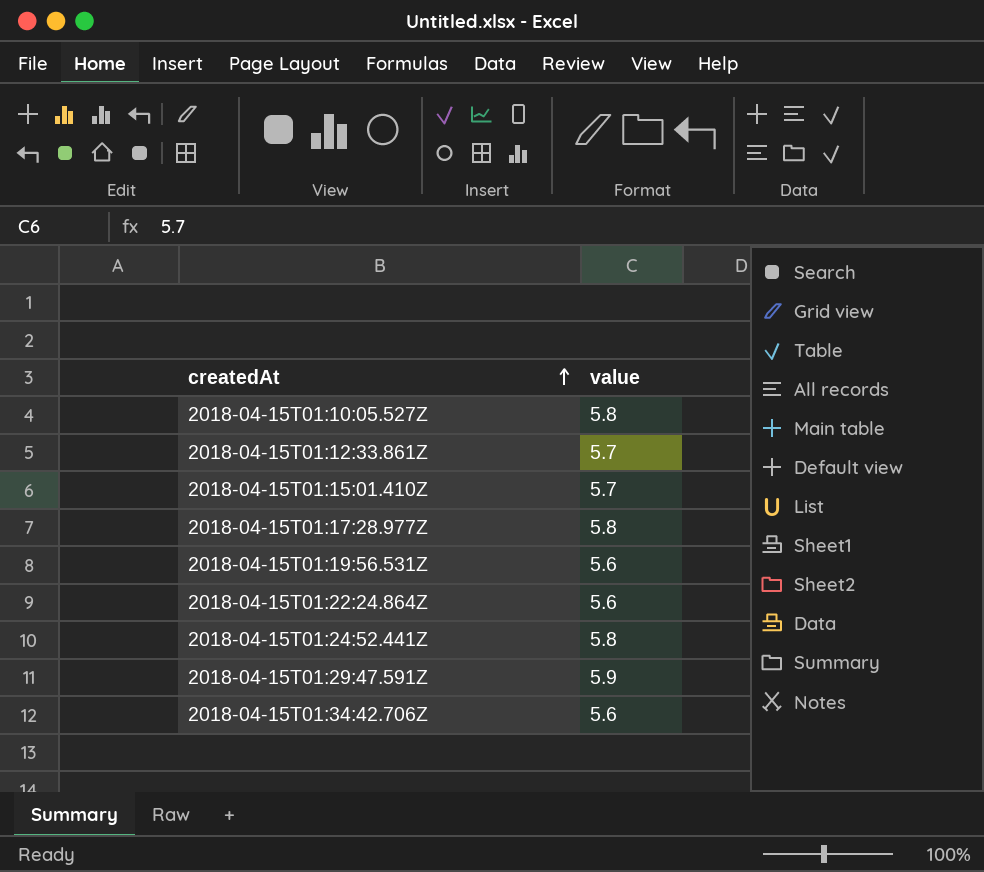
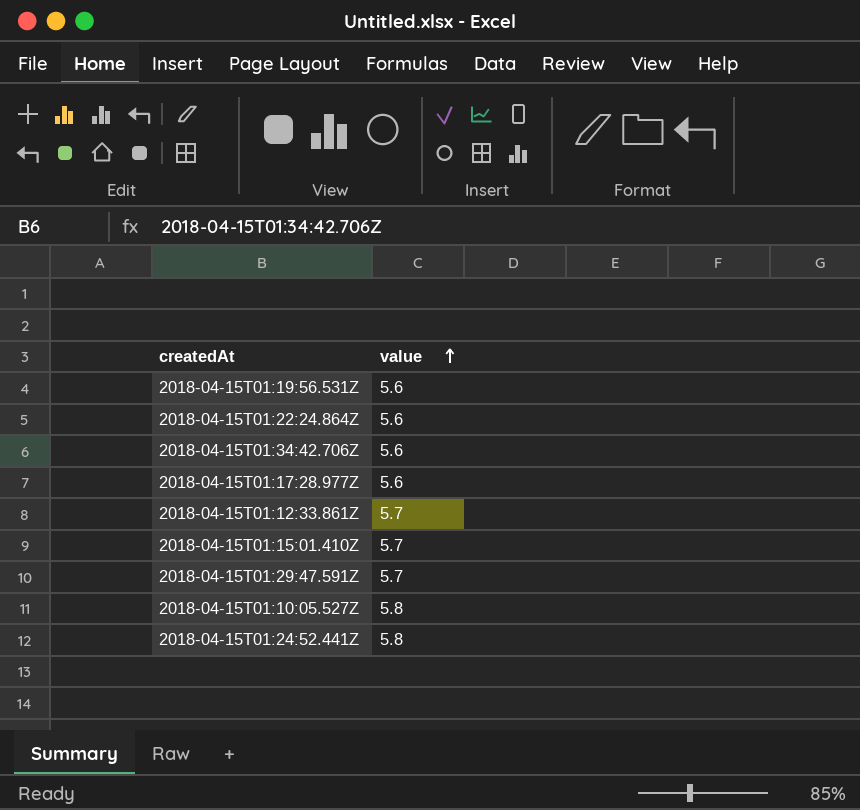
row order: createdAt ascending -> value ascending
2018-04-15T01:17:28.977Z | value: 5.8 -> 5.6
2018-04-15T01:29:47.591Z | value: 5.9 -> 5.7

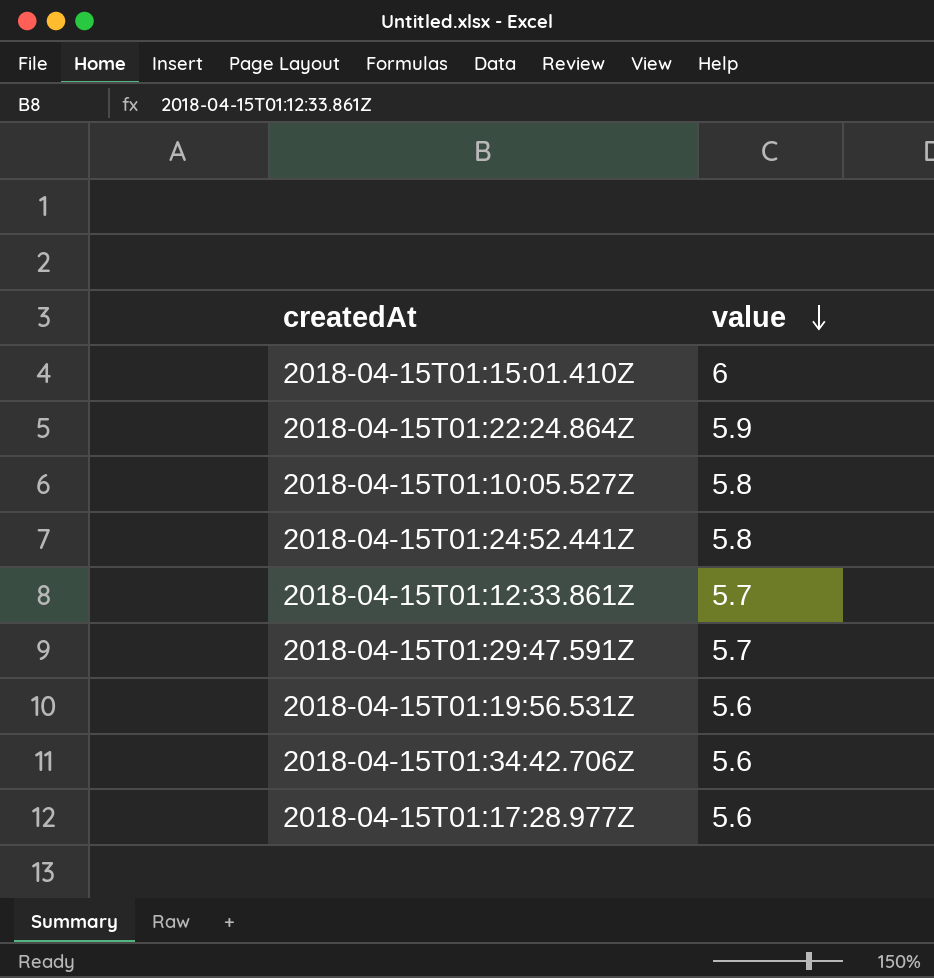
row order: value ascending -> value descending
2018-04-15T01:15:01.410Z | value: 5.7 -> 6
2018-04-15T01:22:24.864Z | value: 5.6 -> 5.9

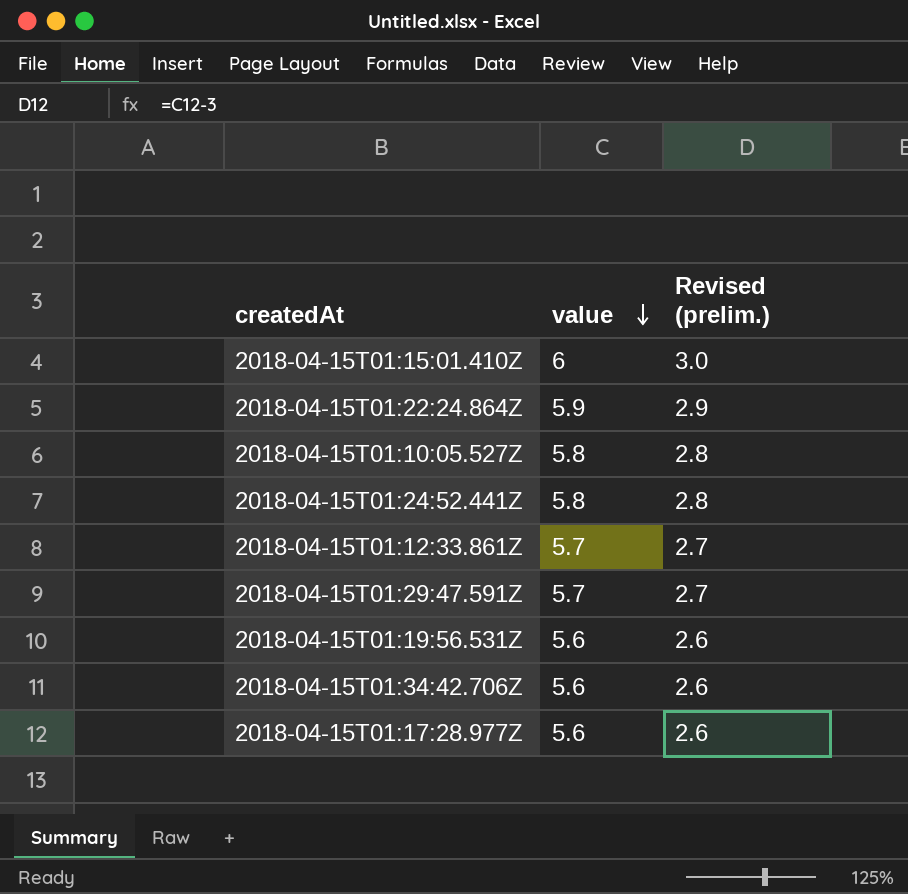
column Revised (prelim.) | formula: none -> [value] - 3

